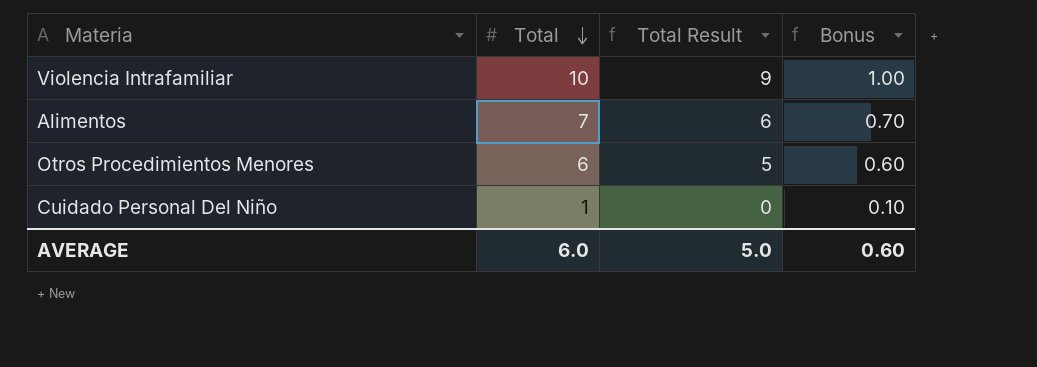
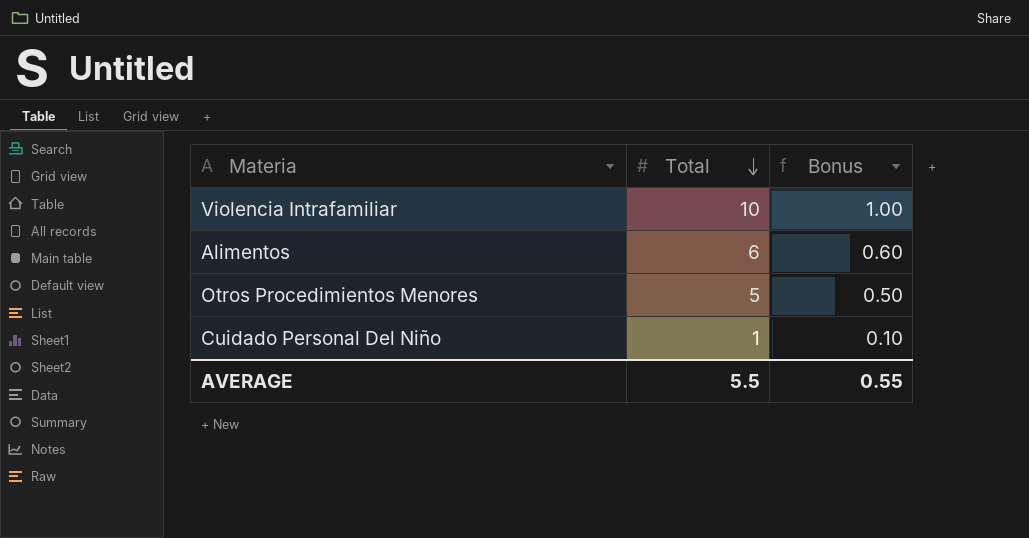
column Total Result | formula: [Total] - 1 -> none
Alimentos | Total: 7 -> 6
Alimentos | Bonus: 0.70 -> 0.60
Otros Procedimientos Menores | Total: 6 -> 5
Otros Procedimientos Menores | Bonus: 0.60 -> 0.50
AVERAGE | Total: 6.0 -> 5.5
AVERAGE | Bonus: 0.60 -> 0.55

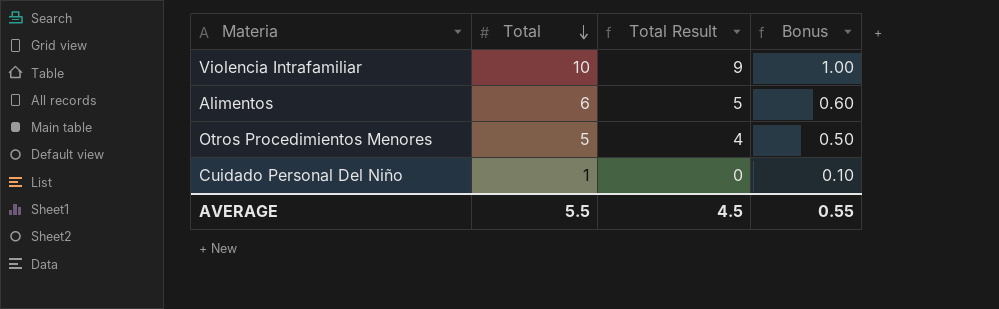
column Total Result | formula: none -> [Total] - 1

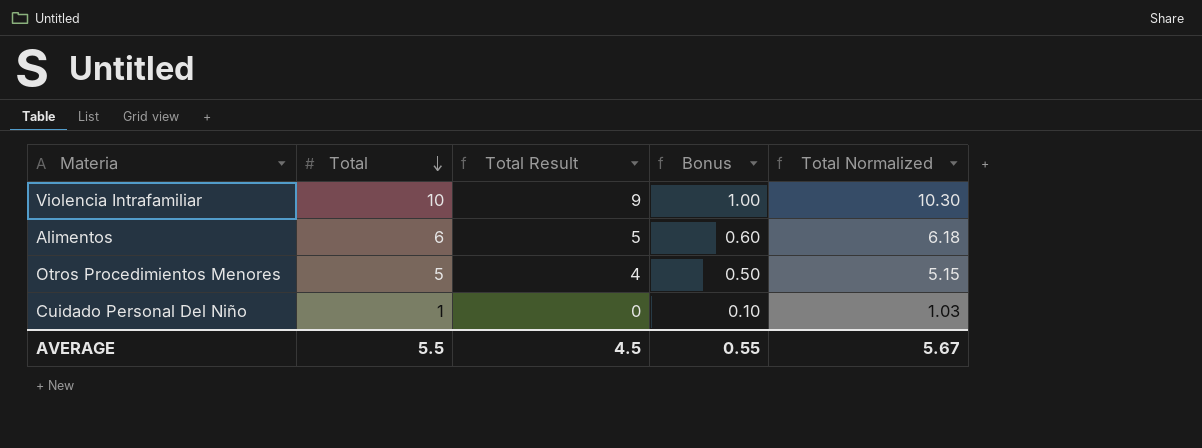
column Total Normalized | formula: none -> [Total] * 1.03

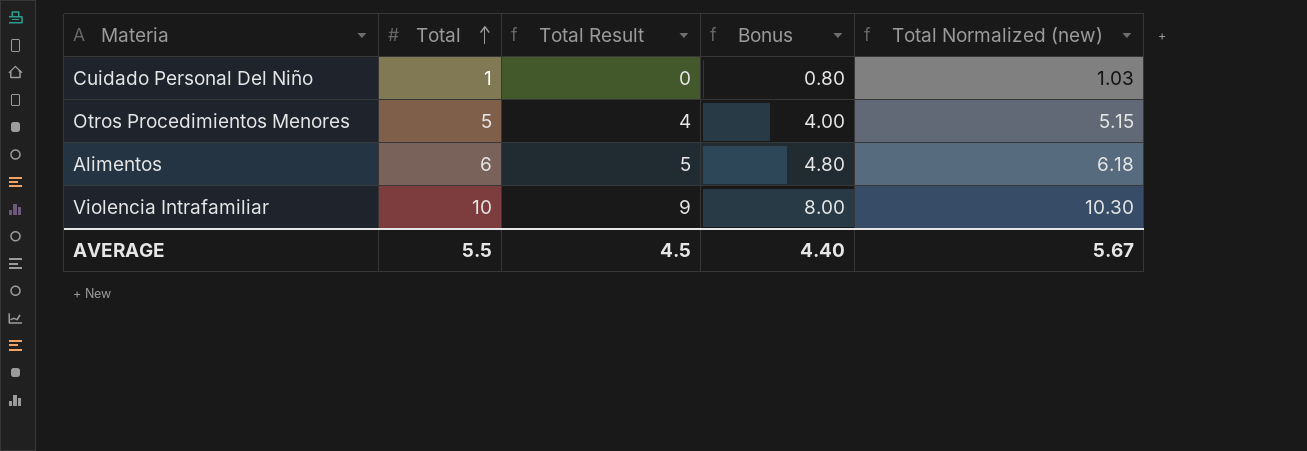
row order: Total descending -> Total ascending
column Bonus | formula: [Total] * 0.1 -> [Total] * 0.8
column name: Total Normalized -> Total Normalized (new)
AVERAGE | Bonus: 0.55 -> 4.40

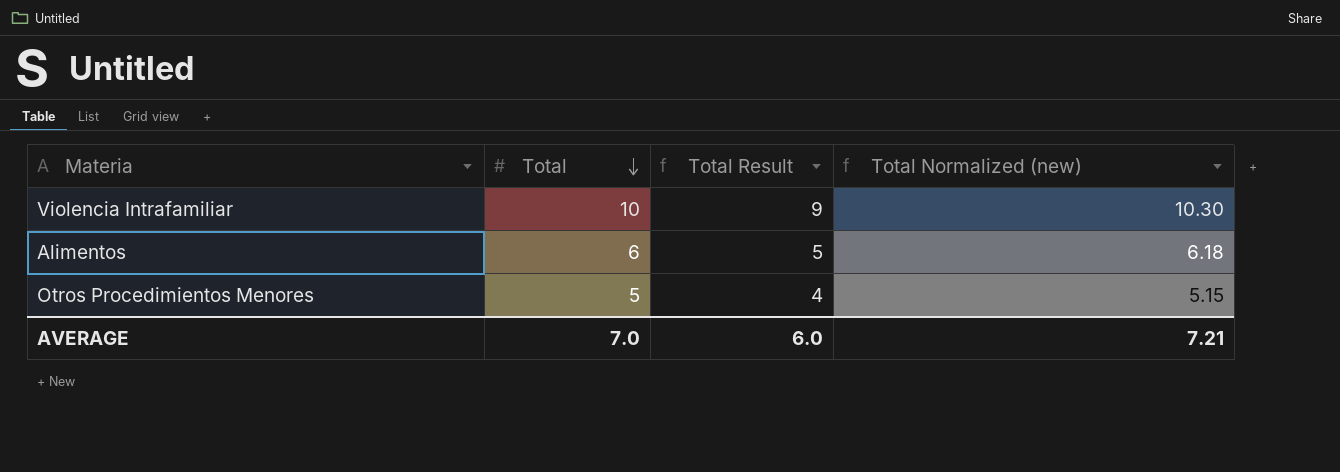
row order: Total ascending -> Total descending
column Bonus | formula: [Total] * 0.8 -> none
row Cuidado Personal Del Niño: 1 | 0 | 0.80 | 1.03 -> none
AVERAGE | Total: 5.5 -> 7.0
AVERAGE | Total Result: 4.5 -> 6.0
AVERAGE | Total Normalized (new): 5.67 -> 7.21

